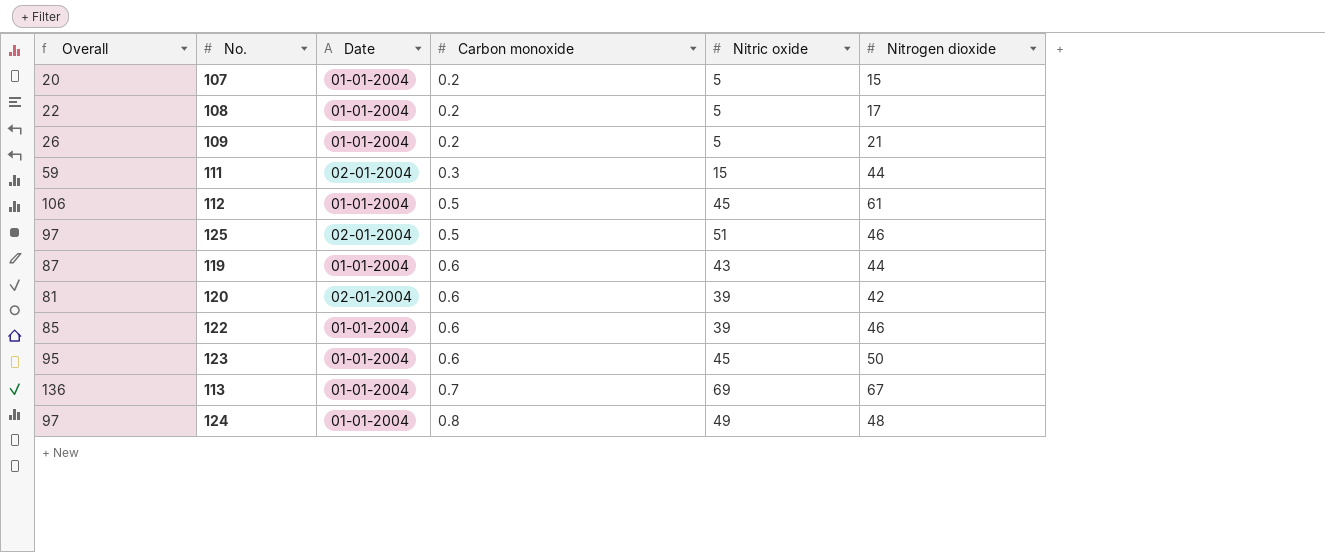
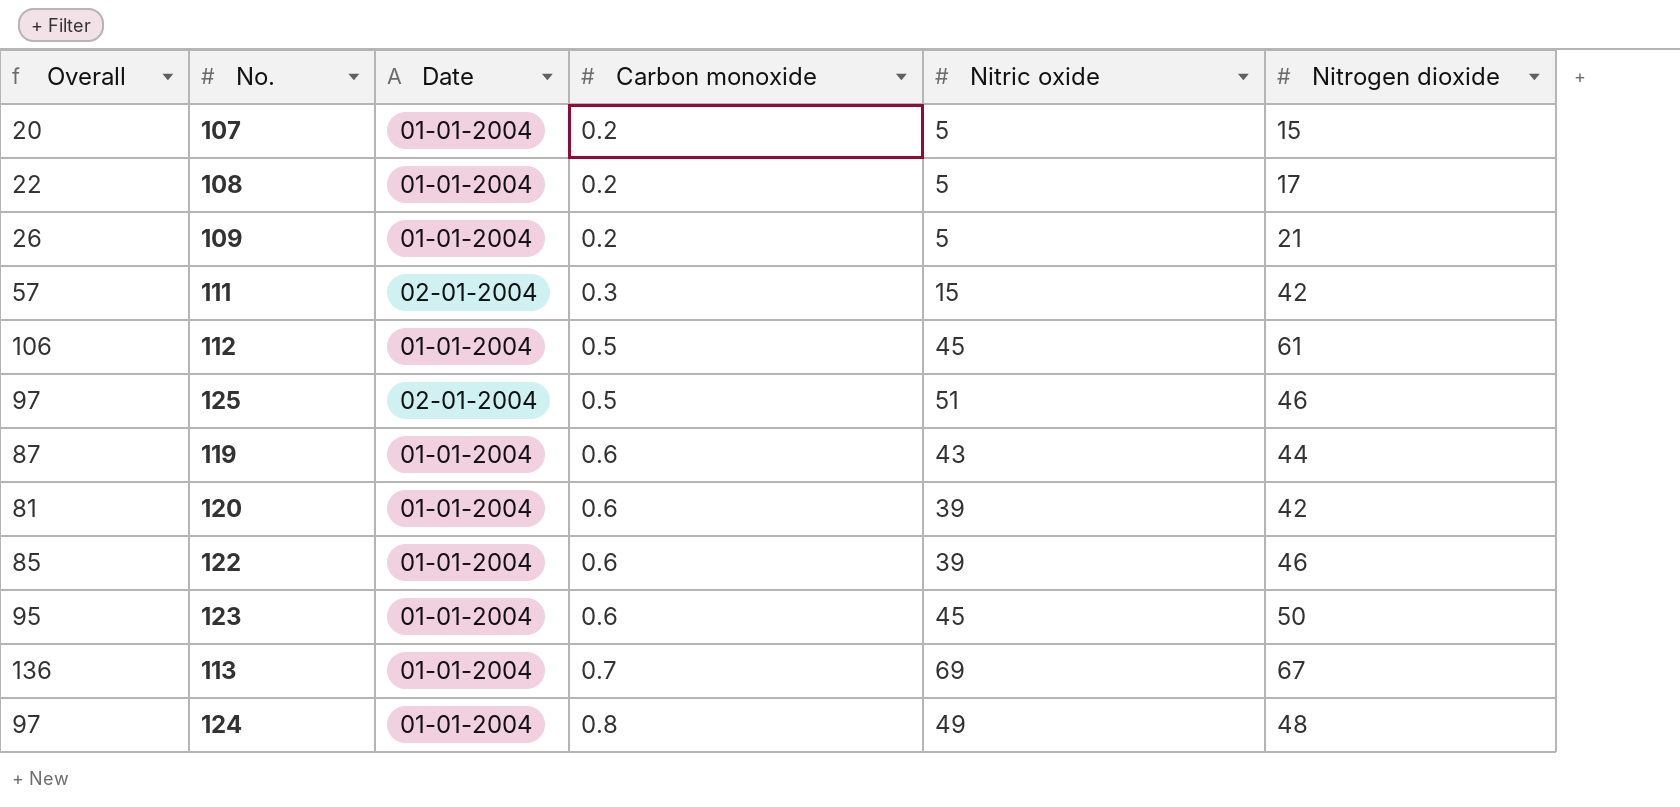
111 | Overall: 59 -> 57
111 | Nitrogen dioxide: 44 -> 42
120 | Date: 02-01-2004 -> 01-01-2004

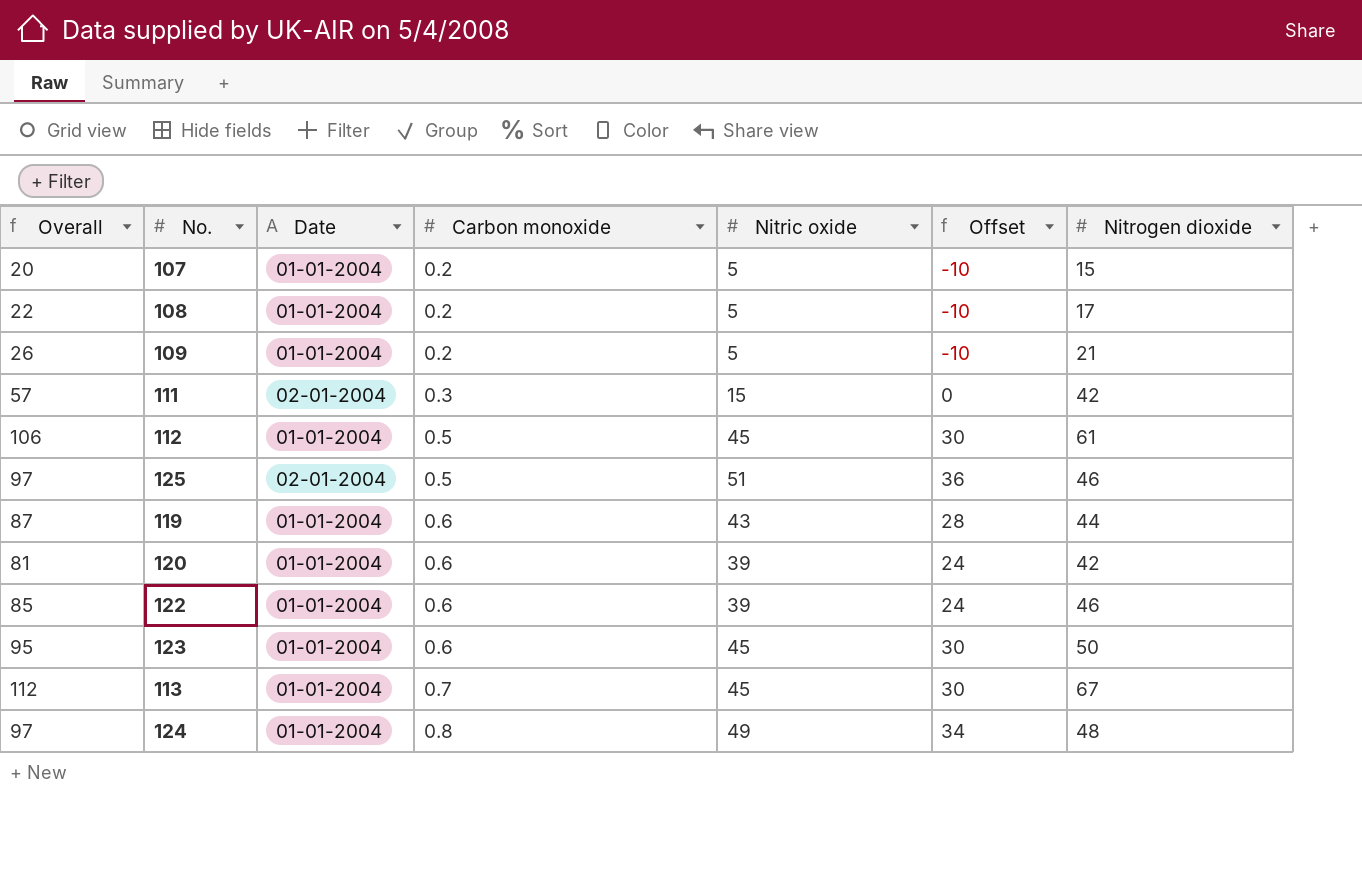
column Offset | formula: none -> [Nitric oxide] - 15
113 | Overall: 136 -> 112
113 | Nitric oxide: 69 -> 45

